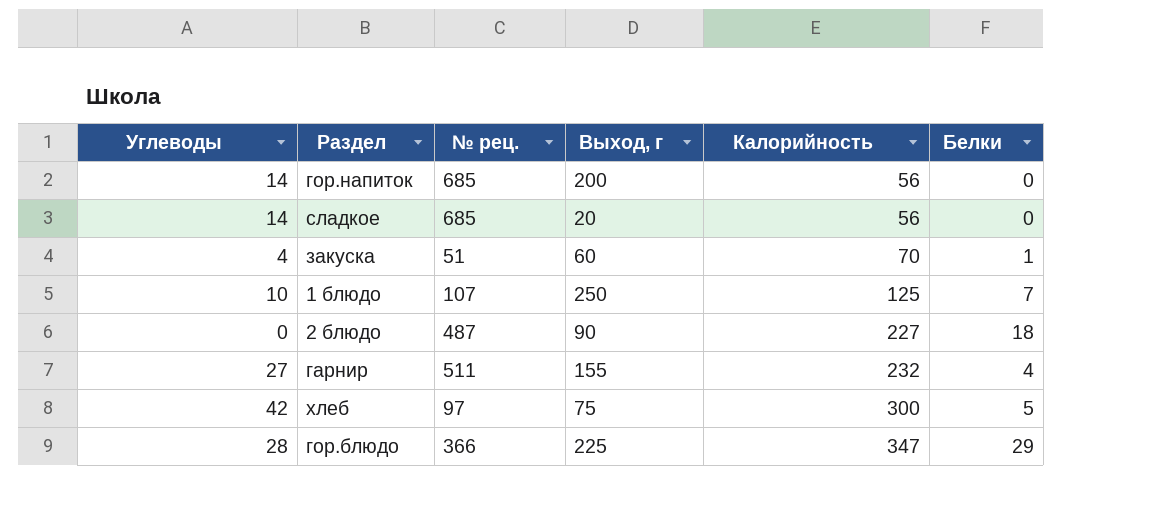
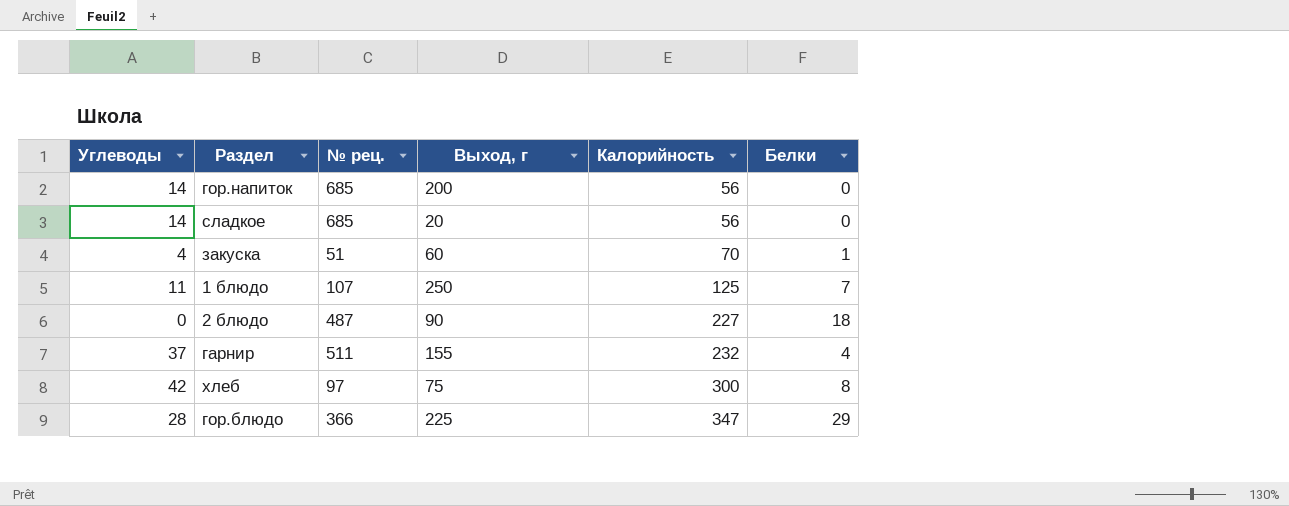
1 блюдо | Углеводы: 10 -> 11
гарнир | Углеводы: 27 -> 37
хлеб | Белки: 5 -> 8

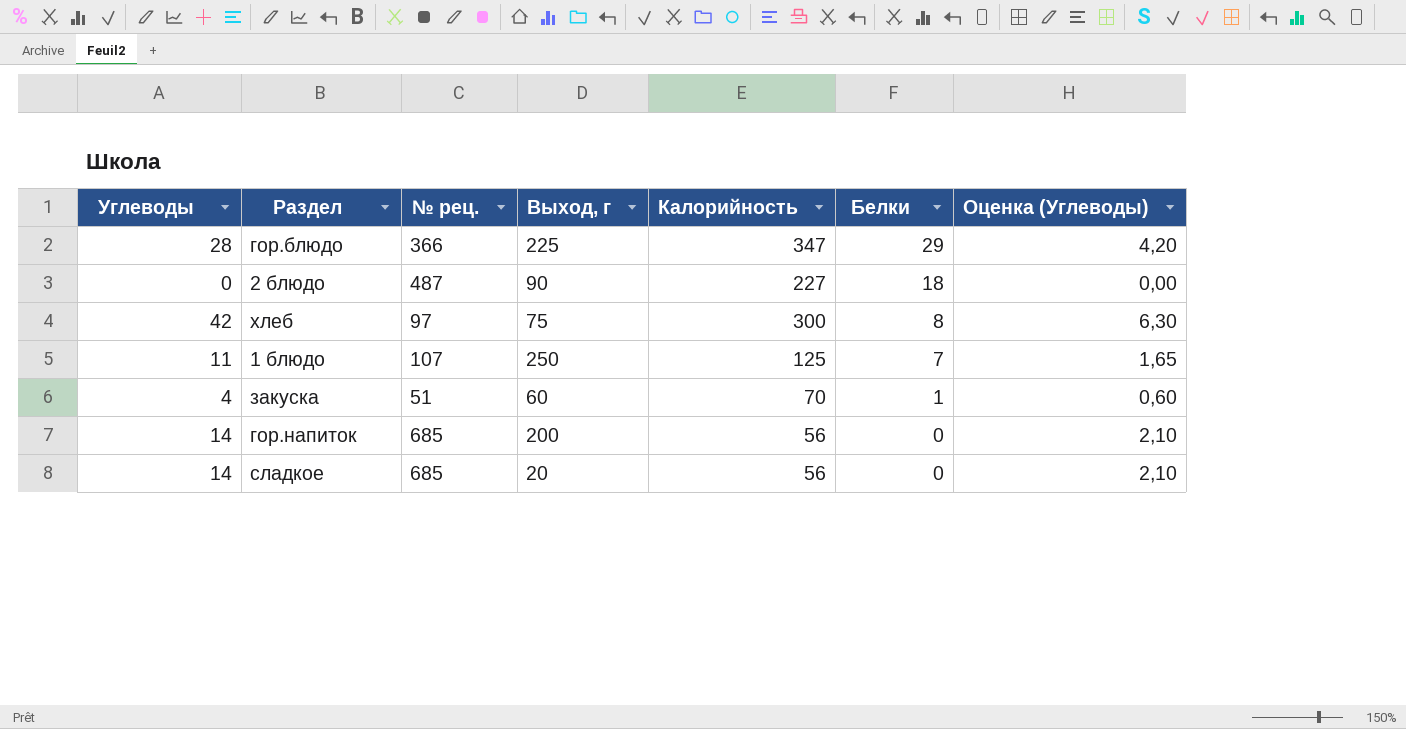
row order: Калорийность ascending -> Белки descending
column Оценка (Углеводы) | formula: none -> [Углеводы] * 0,15
row гарнир: 37 | 511 | 155 | 232 | 4 -> none

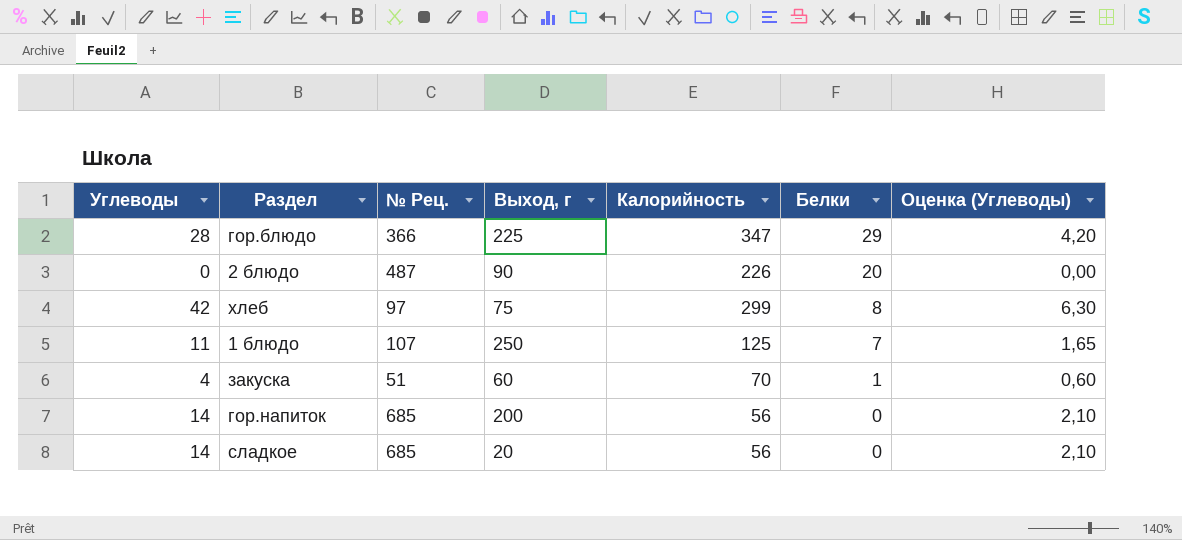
column name: № рец. -> № Рец.
2 блюдо | Калорийность: 227 -> 226
2 блюдо | Белки: 18 -> 20
хлеб | Калорийность: 300 -> 299

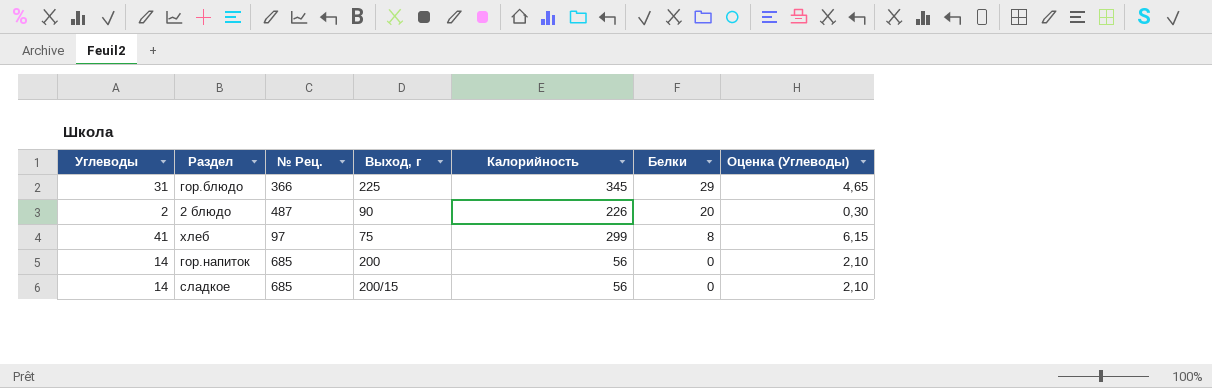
row 1 блюдо: 11 | 107 | 250 | 125 | 7 | 1,65 -> none
row закуска: 4 | 51 | 60 | 70 | 1 | 0,60 -> none
гор.блюдо | Углеводы: 28 -> 31
гор.блюдо | Калорийность: 347 -> 345
гор.блюдо | Оценка (Углеводы): 4,20 -> 4,65
2 блюдо | Углеводы: 0 -> 2
2 блюдо | Оценка (Углеводы): 0,00 -> 0,30
хлеб | Углеводы: 42 -> 41
хлеб | Оценка (Углеводы): 6,30 -> 6,15
сладкое | Выход, г: 20 -> 200/15

